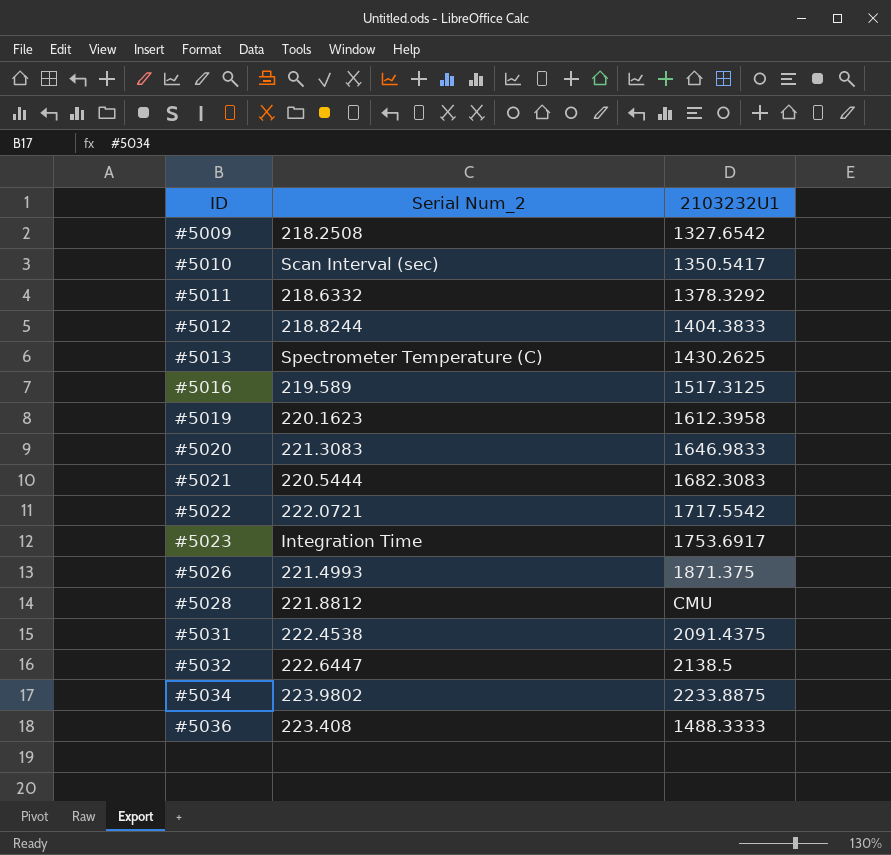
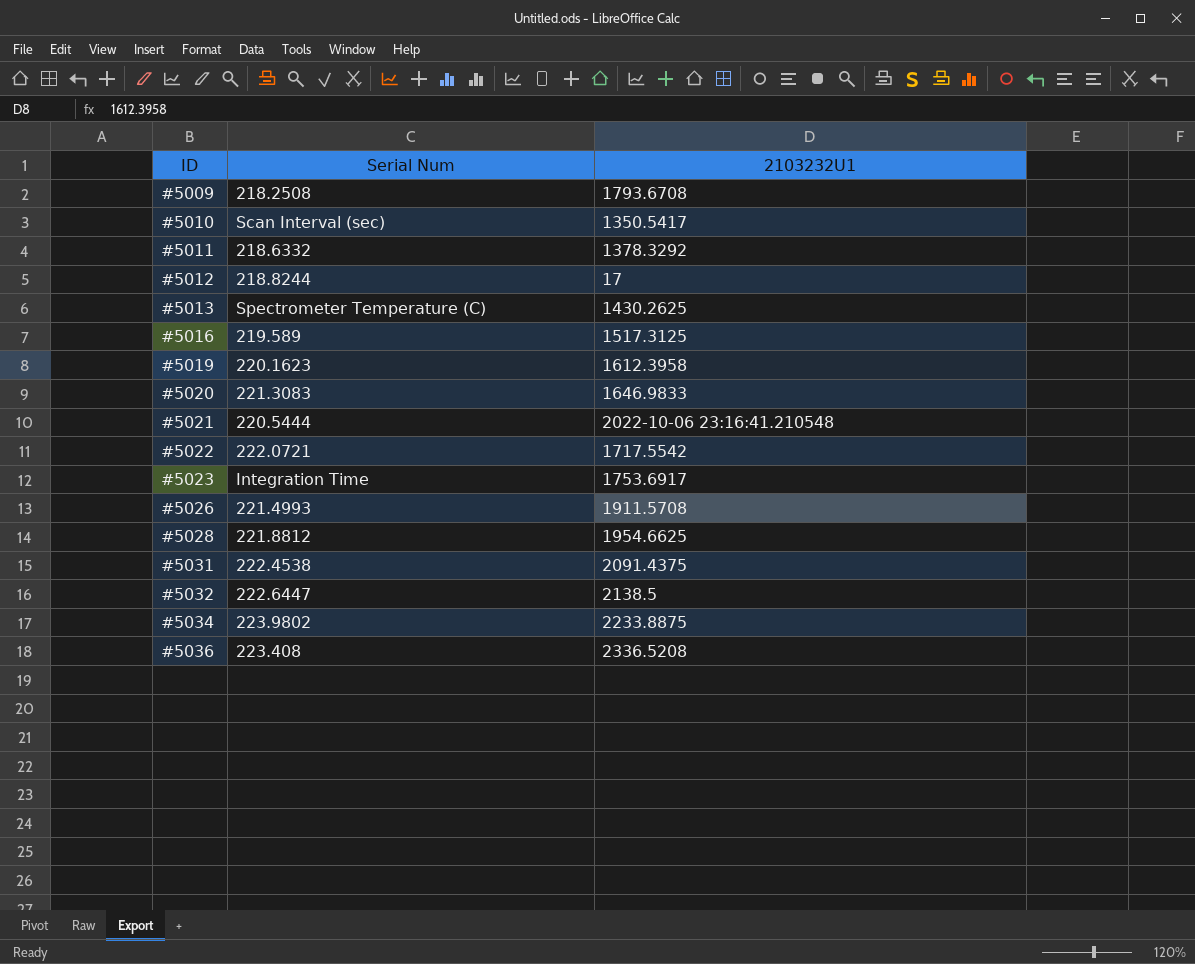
column name: Serial Num_2 -> Serial Num
#5009 | 2103232U1: 1327.6542 -> 1793.6708
#5012 | 2103232U1: 1404.3833 -> 17
#5021 | 2103232U1: 1682.3083 -> 2022-10-06 23:16:41.210548
#5026 | 2103232U1: 1871.375 -> 1911.5708
#5028 | 2103232U1: CMU -> 1954.6625
#5036 | 2103232U1: 1488.3333 -> 2336.5208

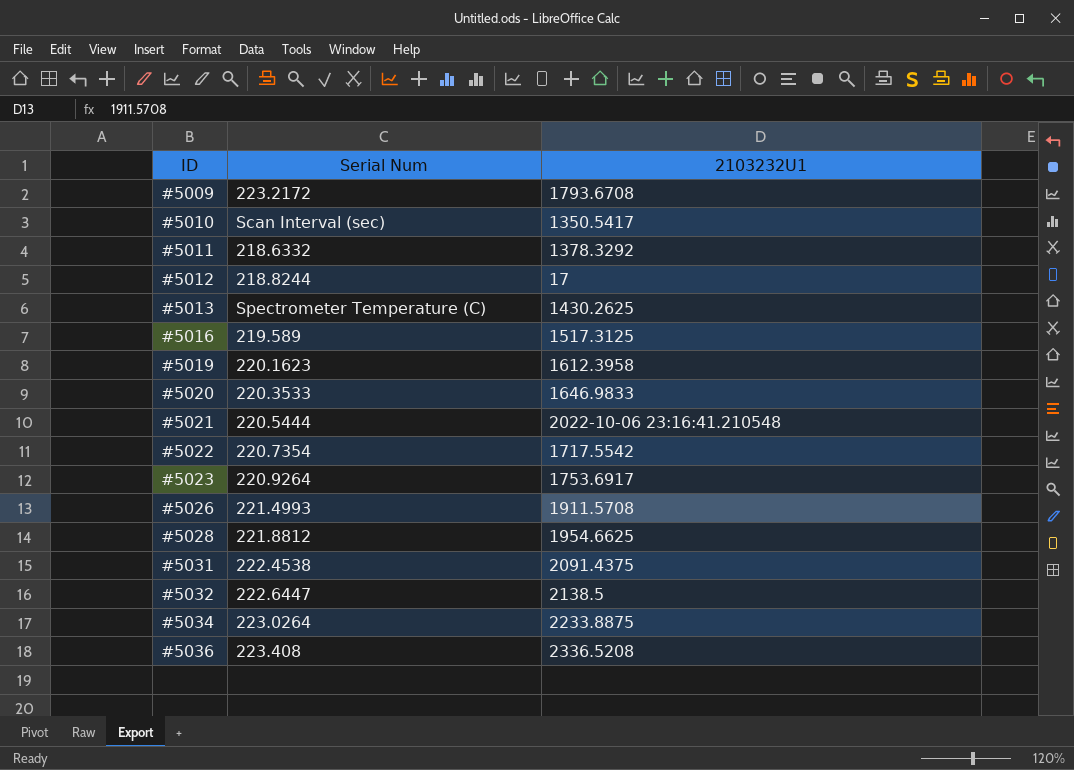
#5009 | Serial Num: 218.2508 -> 223.2172
#5020 | Serial Num: 221.3083 -> 220.3533
#5022 | Serial Num: 222.0721 -> 220.7354
#5023 | Serial Num: Integration Time -> 220.9264
#5034 | Serial Num: 223.9802 -> 223.0264

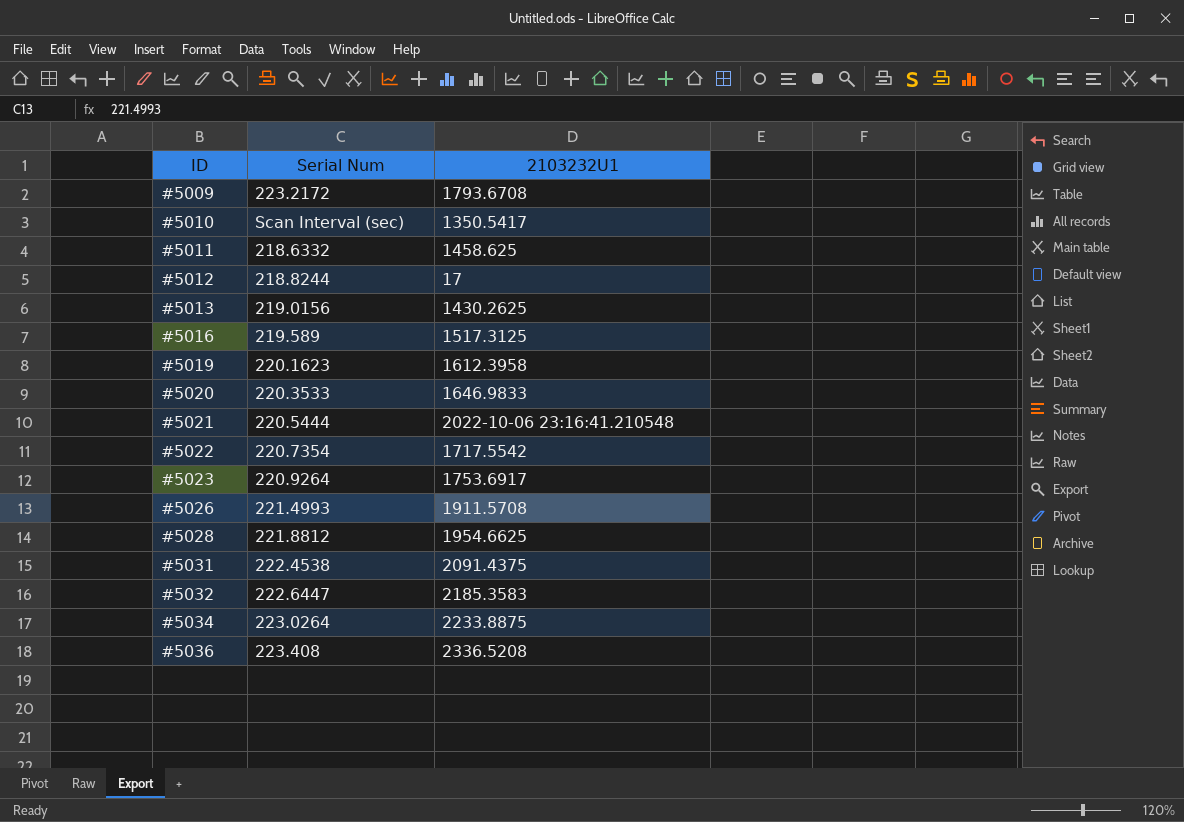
#5011 | 2103232U1: 1378.3292 -> 1458.625
#5013 | Serial Num: Spectrometer Temperature (C) -> 219.0156
#5032 | 2103232U1: 2138.5 -> 2185.3583

